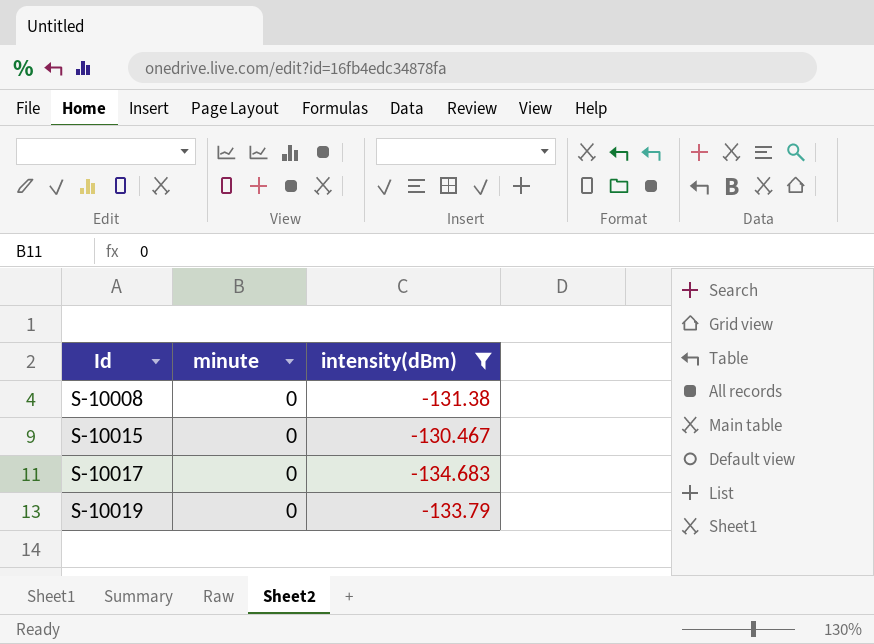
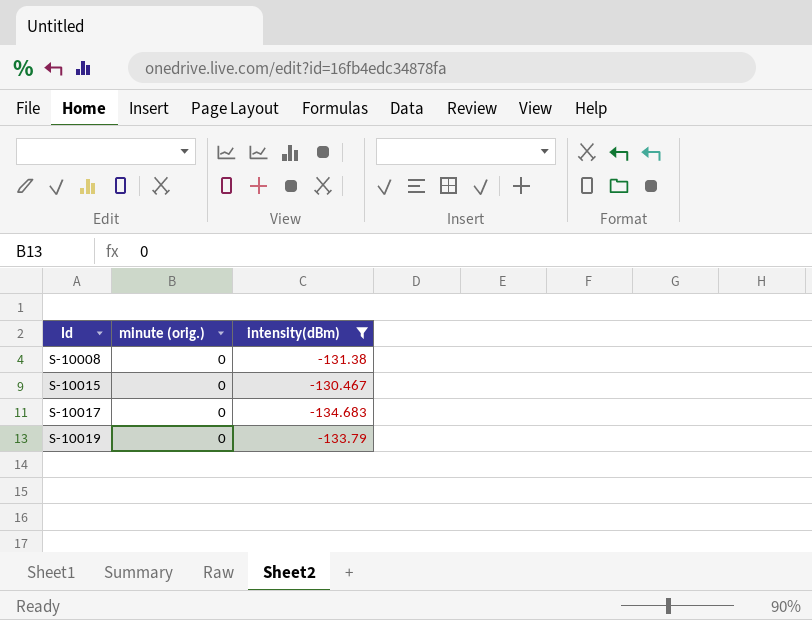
column name: minute -> minute (orig.)

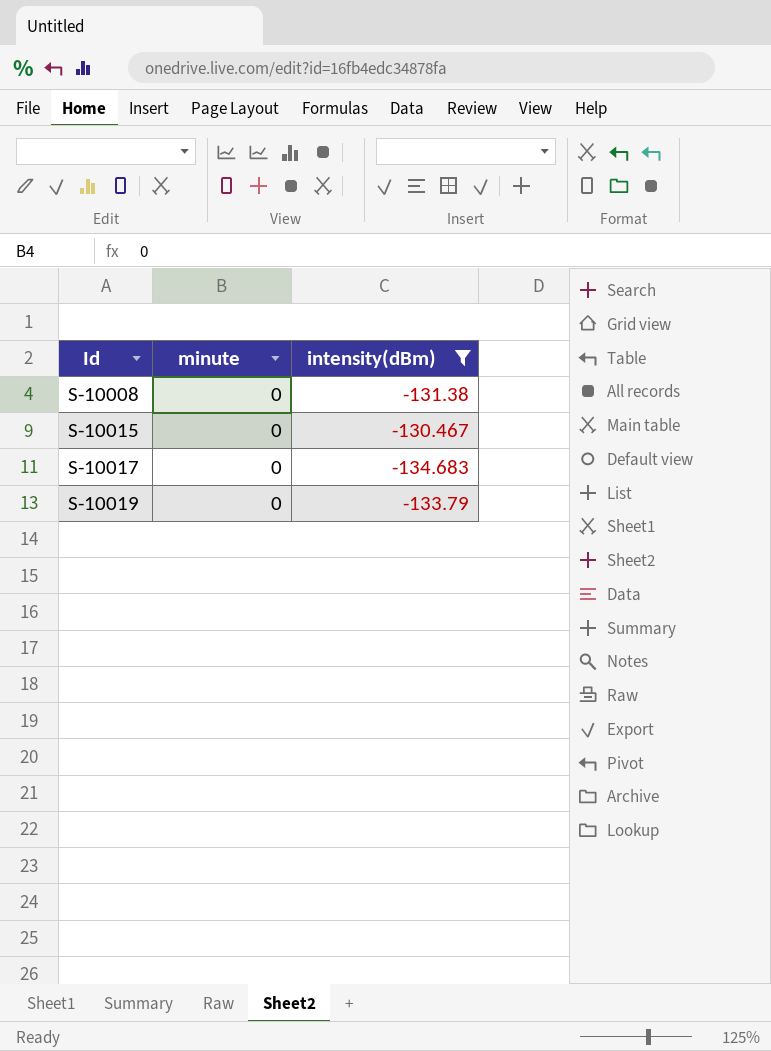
column name: minute (orig.) -> minute

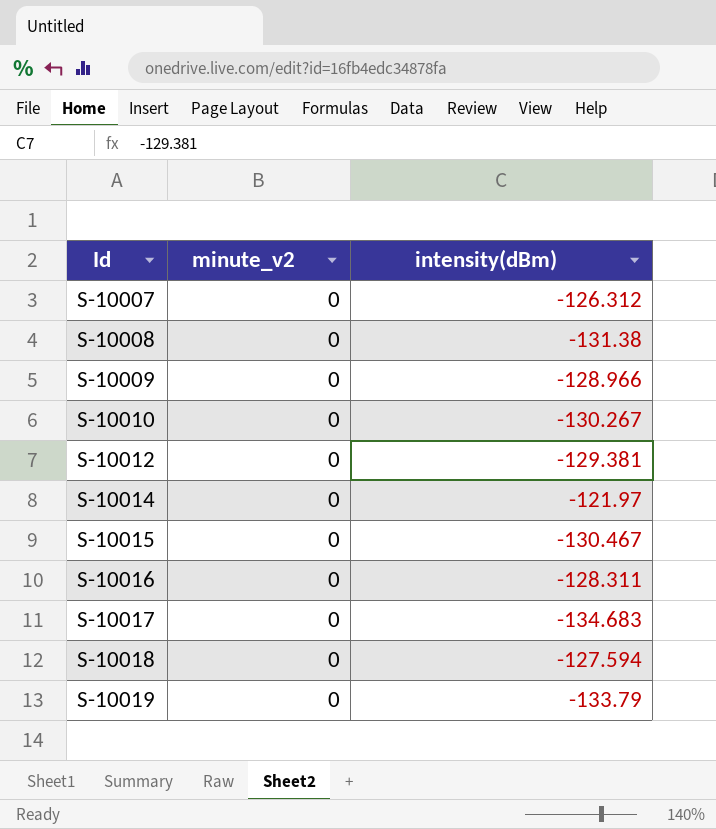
filter: intensity(dBm) <= -130.467 -> none
column name: minute -> minute_v2

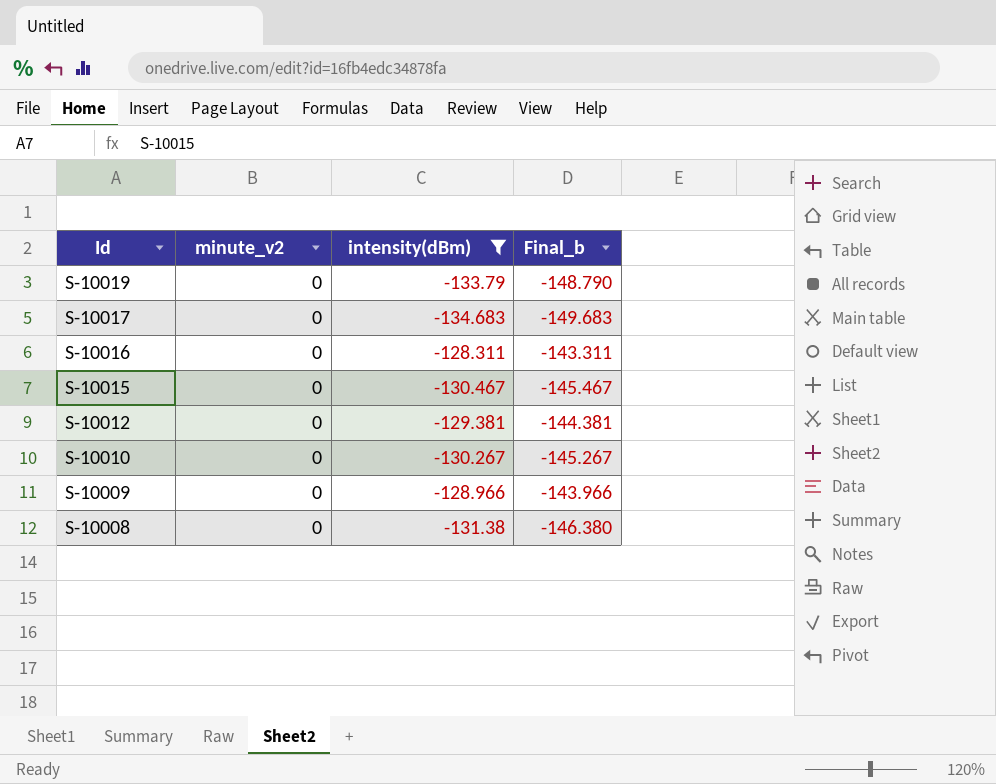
filter: none -> intensity(dBm) <= -128.311
row order: Id ascending -> Id descending
column Final_b | formula: none -> [intensity(dBm)] - 15

